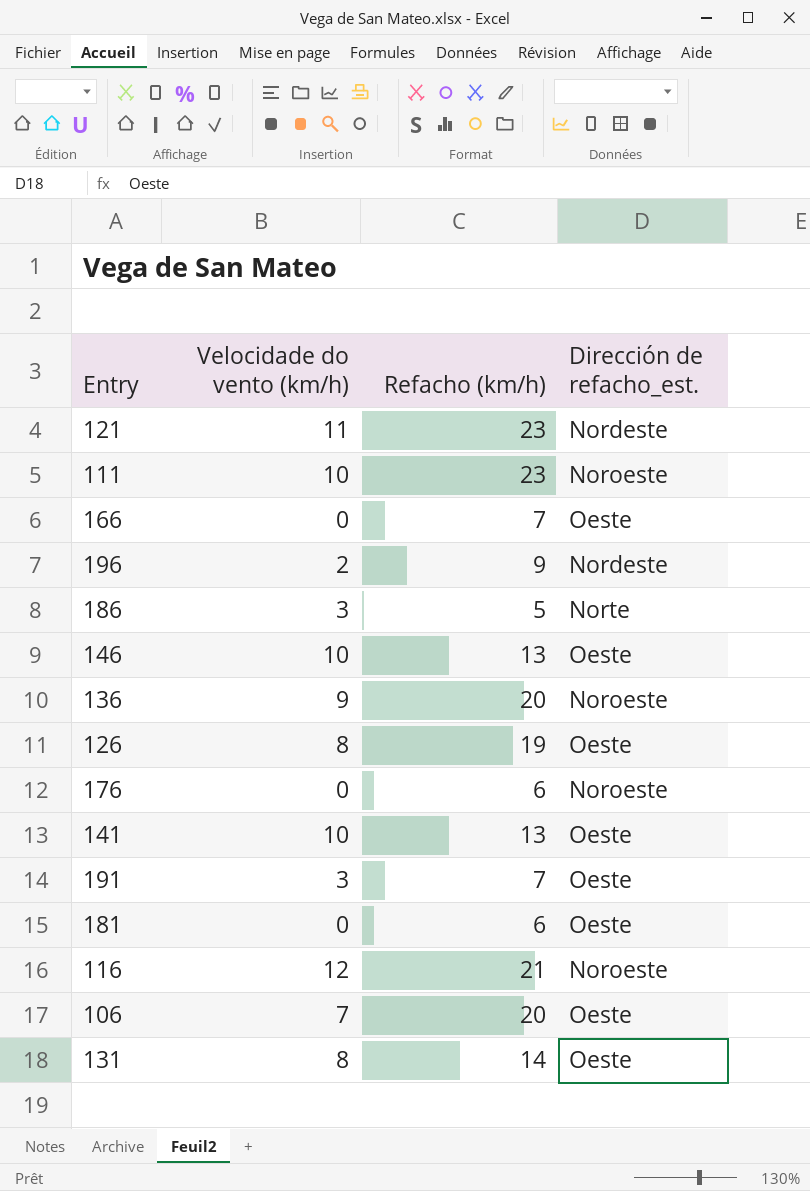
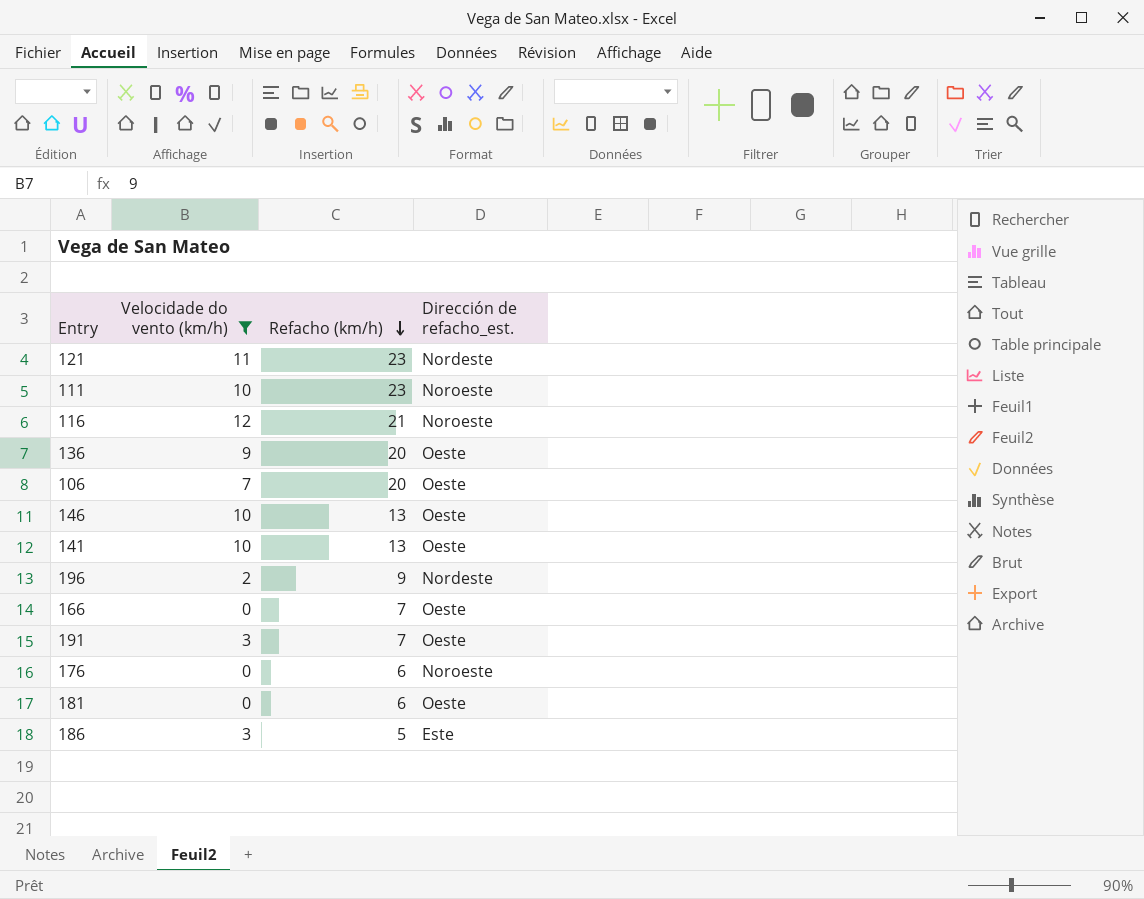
filter: none -> Velocidade do vento (km/h) != 8
row order: none -> Refacho (km/h) descending
136 | Dirección de refacho_est.: Noroeste -> Oeste
186 | Dirección de refacho_est.: Norte -> Este

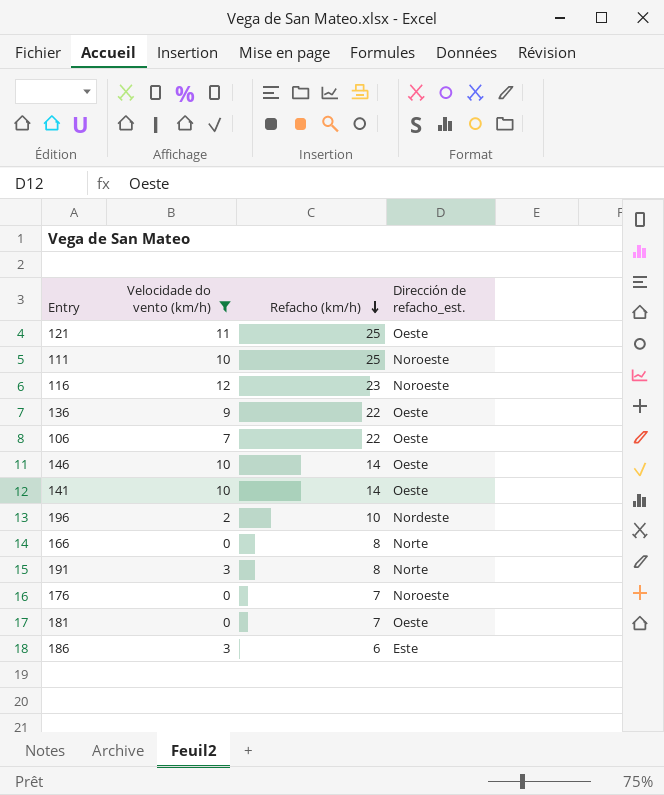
121 | Refacho (km/h): 23 -> 25
121 | Dirección de refacho_est.: Nordeste -> Oeste
111 | Refacho (km/h): 23 -> 25
116 | Refacho (km/h): 21 -> 23
136 | Refacho (km/h): 20 -> 22
106 | Refacho (km/h): 20 -> 22
146 | Refacho (km/h): 13 -> 14
141 | Refacho (km/h): 13 -> 14
196 | Refacho (km/h): 9 -> 10
166 | Refacho (km/h): 7 -> 8
166 | Dirección de refacho_est.: Oeste -> Norte
191 | Refacho (km/h): 7 -> 8
191 | Dirección de refacho_est.: Oeste -> Norte
176 | Refacho (km/h): 6 -> 7
181 | Refacho (km/h): 6 -> 7
186 | Refacho (km/h): 5 -> 6

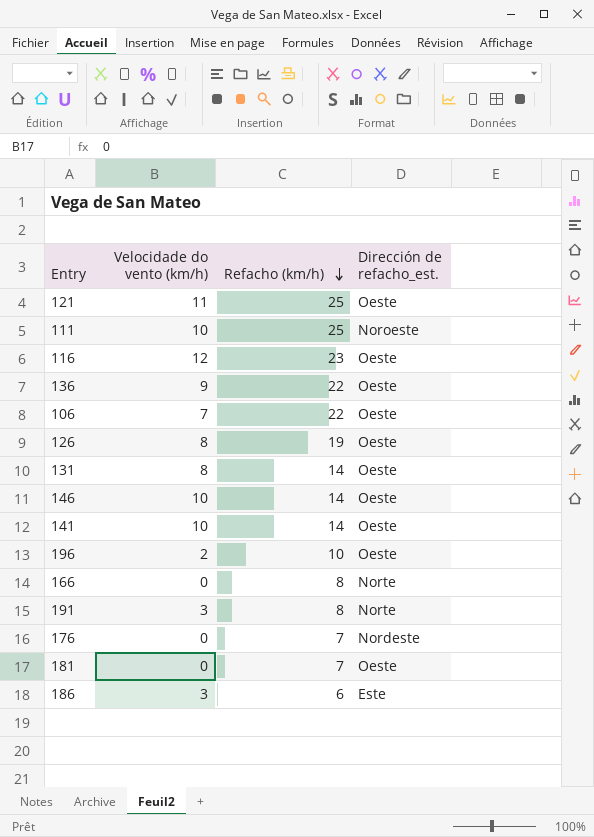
filter: Velocidade do vento (km/h) != 8 -> none
116 | Dirección de refacho_est.: Noroeste -> Oeste
196 | Dirección de refacho_est.: Nordeste -> Oeste
176 | Dirección de refacho_est.: Noroeste -> Nordeste

